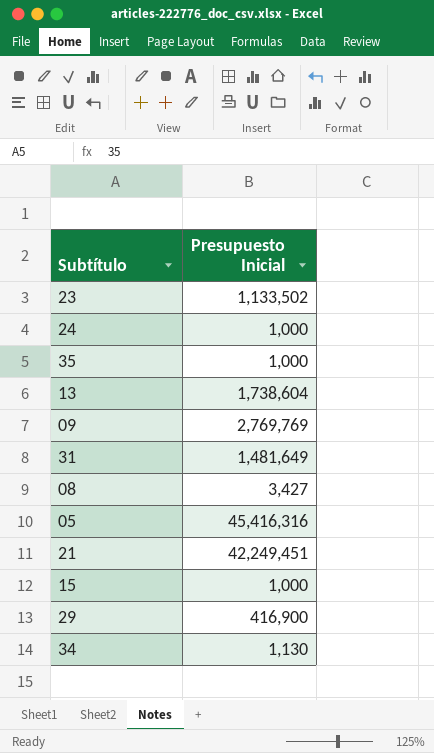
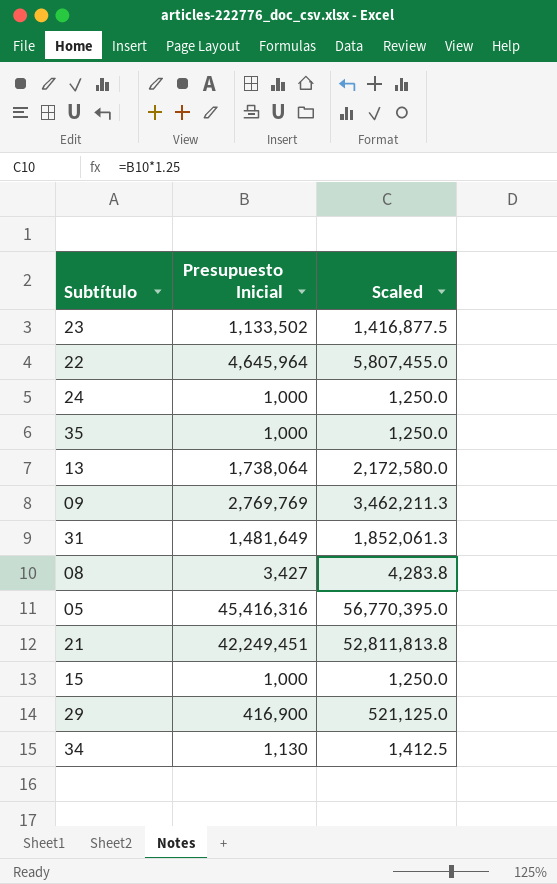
column Scaled | formula: none -> [Presupuesto Inicial] * 1.25
row 22: none -> 4,645,964 | 5,807,455.0
13 | Presupuesto Inicial: 1,738,604 -> 1,738,064

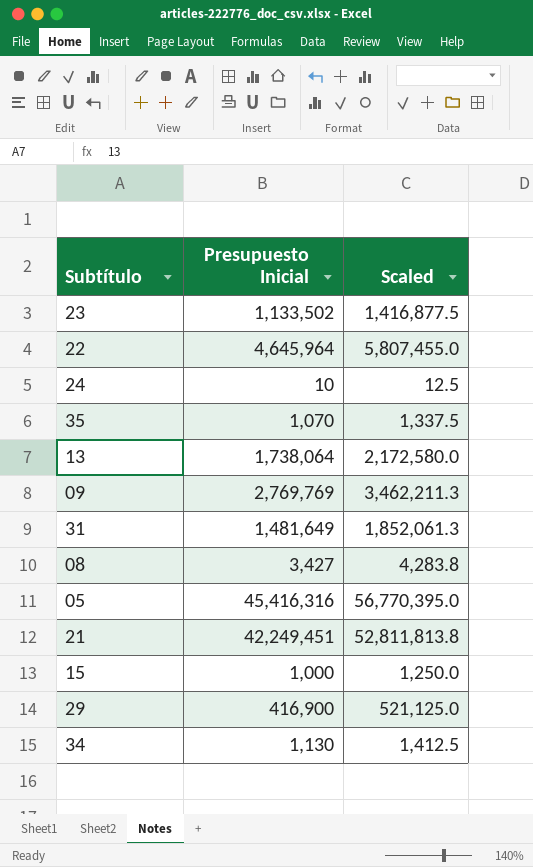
24 | Presupuesto Inicial: 1,000 -> 10
24 | Scaled: 1,250.0 -> 12.5
35 | Presupuesto Inicial: 1,000 -> 1,070
35 | Scaled: 1,250.0 -> 1,337.5

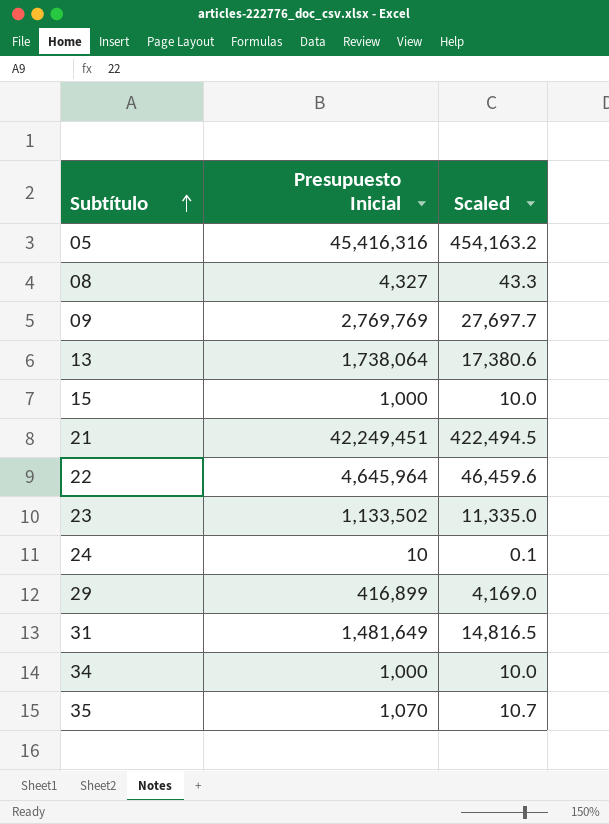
row order: none -> Subtítulo ascending
column Scaled | formula: [Presupuesto Inicial] * 1.25 -> [Presupuesto Inicial] * 0.01
08 | Presupuesto Inicial: 3,427 -> 4,327
29 | Presupuesto Inicial: 416,900 -> 416,899
34 | Presupuesto Inicial: 1,130 -> 1,000

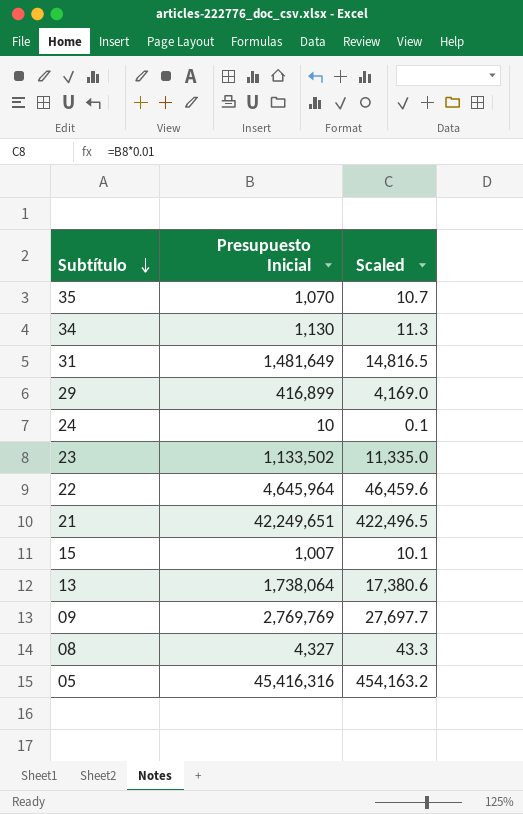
row order: Subtítulo ascending -> Subtítulo descending
34 | Presupuesto Inicial: 1,000 -> 1,130
34 | Scaled: 10.0 -> 11.3
21 | Presupuesto Inicial: 42,249,451 -> 42,249,651
21 | Scaled: 422,494.5 -> 422,496.5
15 | Presupuesto Inicial: 1,000 -> 1,007
15 | Scaled: 10.0 -> 10.1

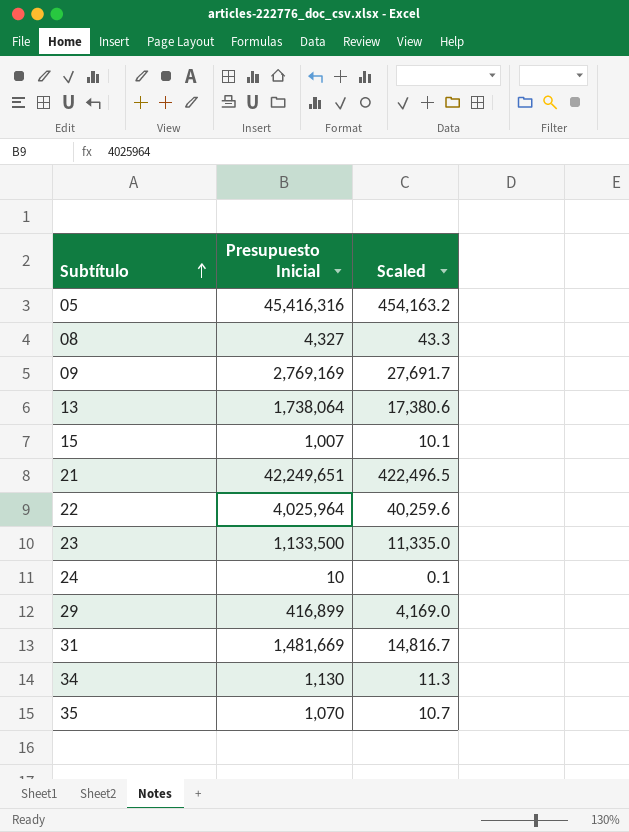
row order: Subtítulo descending -> Subtítulo ascending
09 | Presupuesto Inicial: 2,769,769 -> 2,769,169
09 | Scaled: 27,697.7 -> 27,691.7
22 | Presupuesto Inicial: 4,645,964 -> 4,025,964
22 | Scaled: 46,459.6 -> 40,259.6
23 | Presupuesto Inicial: 1,133,502 -> 1,133,500
31 | Presupuesto Inicial: 1,481,649 -> 1,481,669
31 | Scaled: 14,816.5 -> 14,816.7

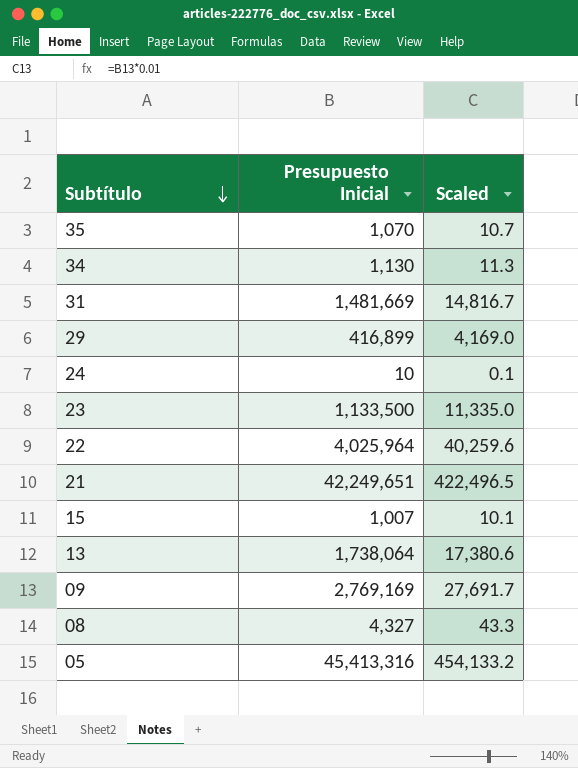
row order: Subtítulo ascending -> Subtítulo descending
05 | Presupuesto Inicial: 45,416,316 -> 45,413,316
05 | Scaled: 454,163.2 -> 454,133.2

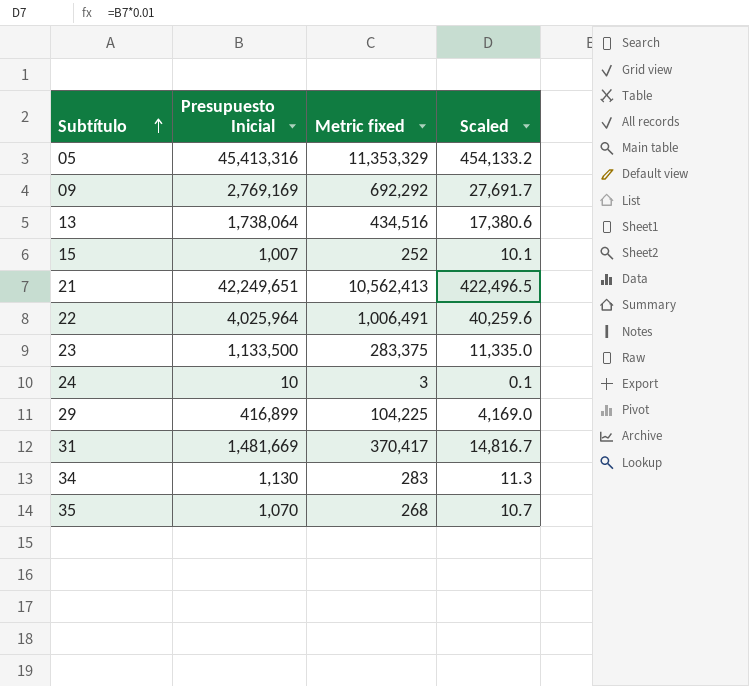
row order: Subtítulo descending -> Subtítulo ascending
column Metric fixed | formula: none -> [Presupuesto Inicial] * 0.25
row 08: 4,327 | 43.3 -> none

